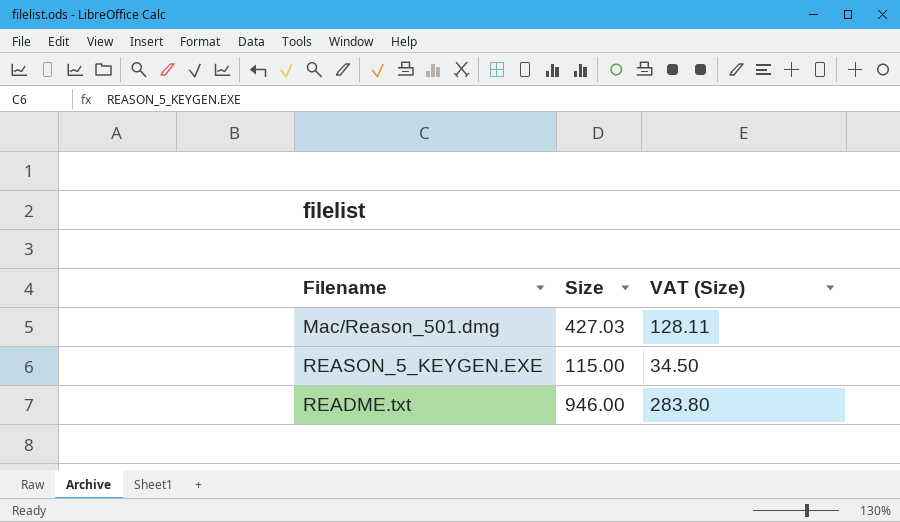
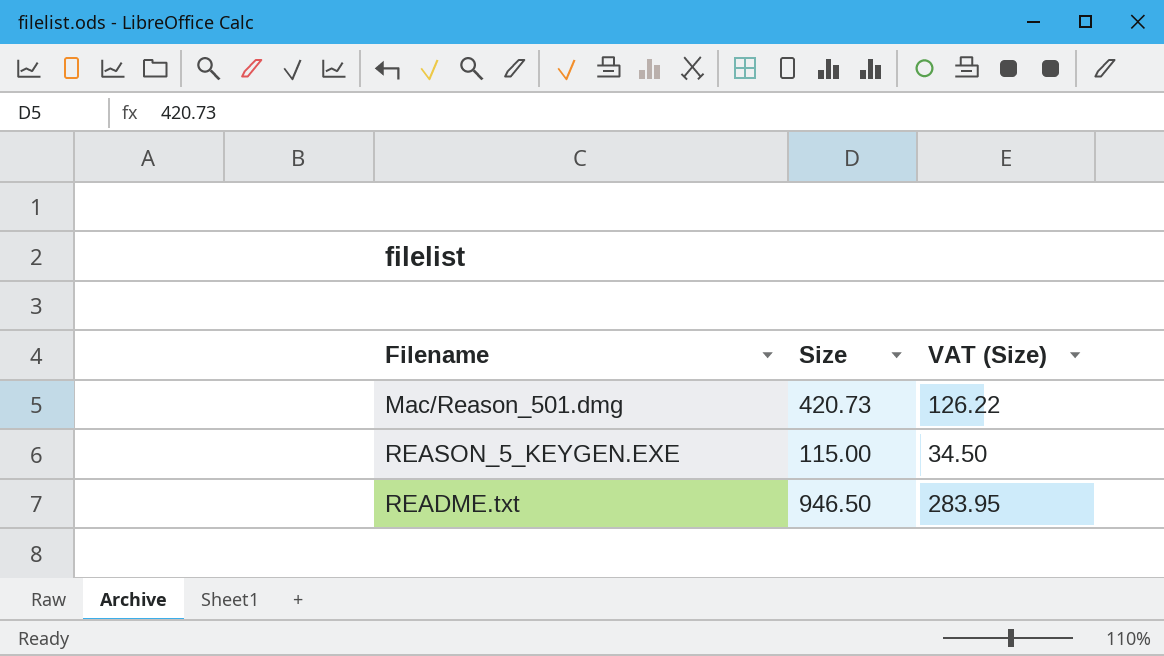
Mac/Reason_501.dmg | Size: 427.03 -> 420.73
Mac/Reason_501.dmg | VAT (Size): 128.11 -> 126.22
README.txt | Size: 946.00 -> 946.50
README.txt | VAT (Size): 283.80 -> 283.95

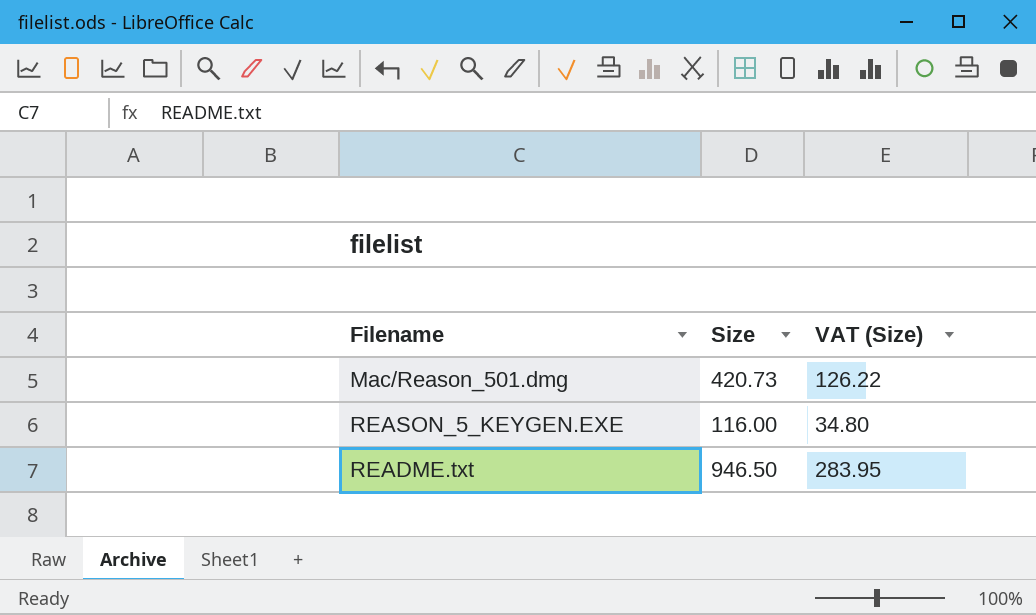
REASON_5_KEYGEN.EXE | Size: 115.00 -> 116.00
REASON_5_KEYGEN.EXE | VAT (Size): 34.50 -> 34.80

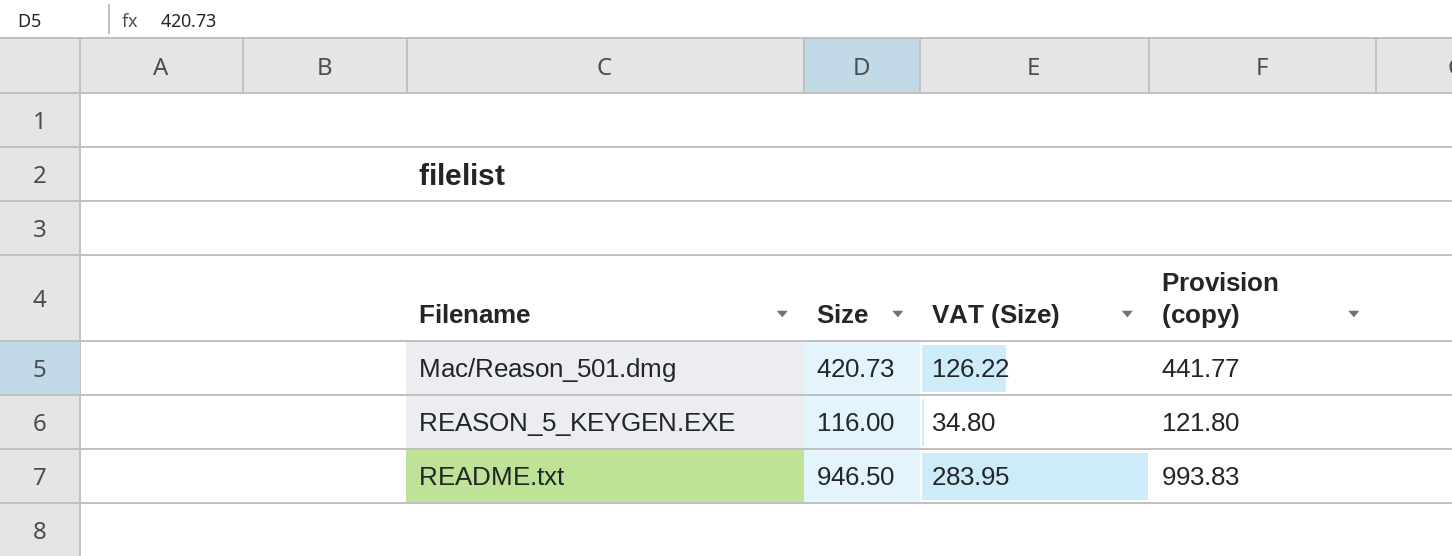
column Provision (copy) | formula: none -> [Size] * 1.05

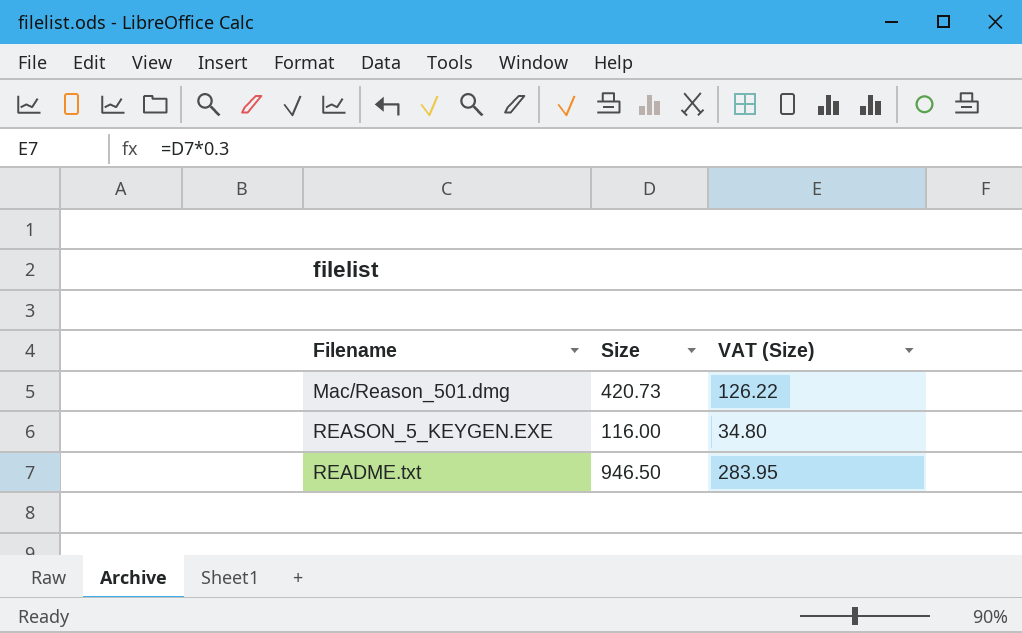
column Provision (copy) | formula: [Size] * 1.05 -> none

